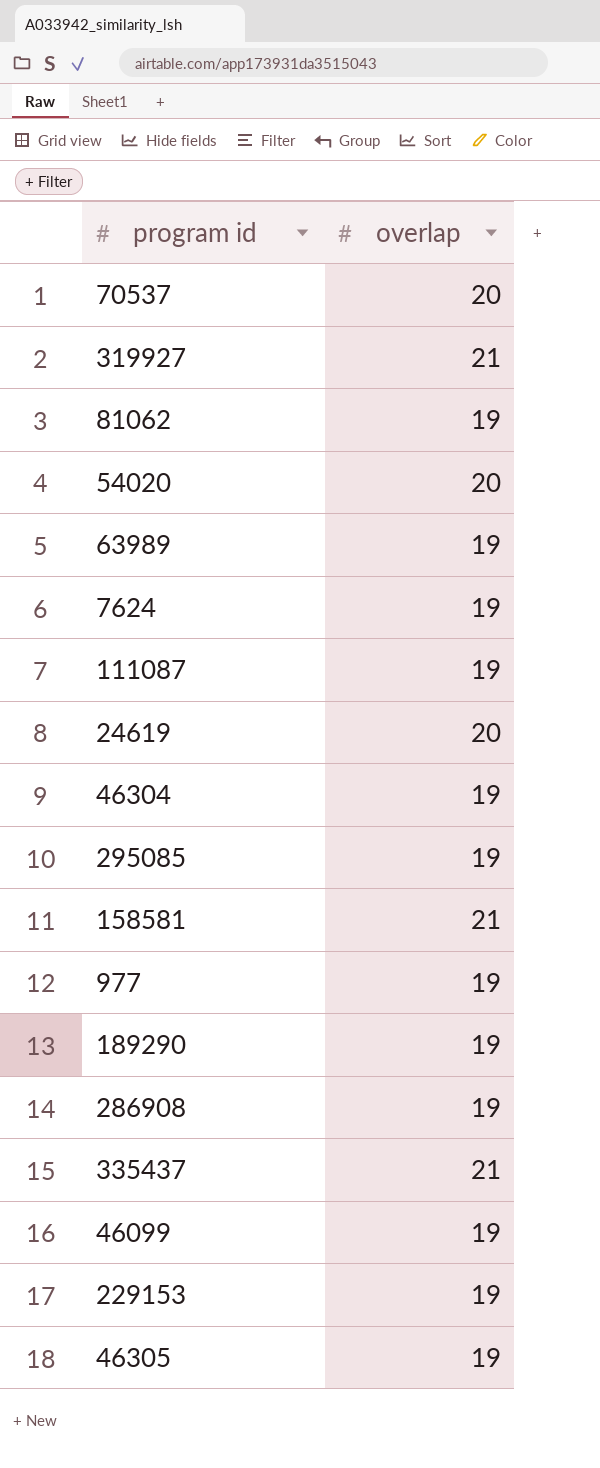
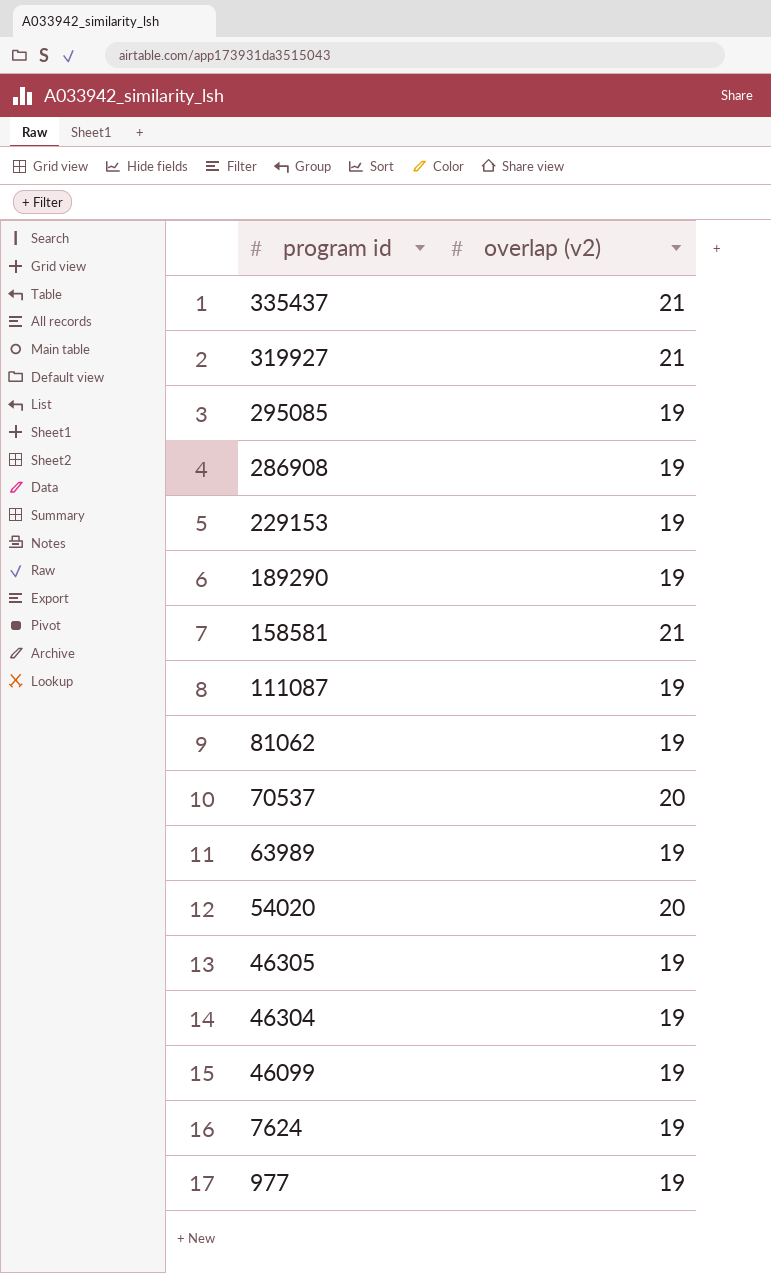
row order: none -> program id descending
column name: overlap -> overlap (v2)
row 24619: 20 -> none

